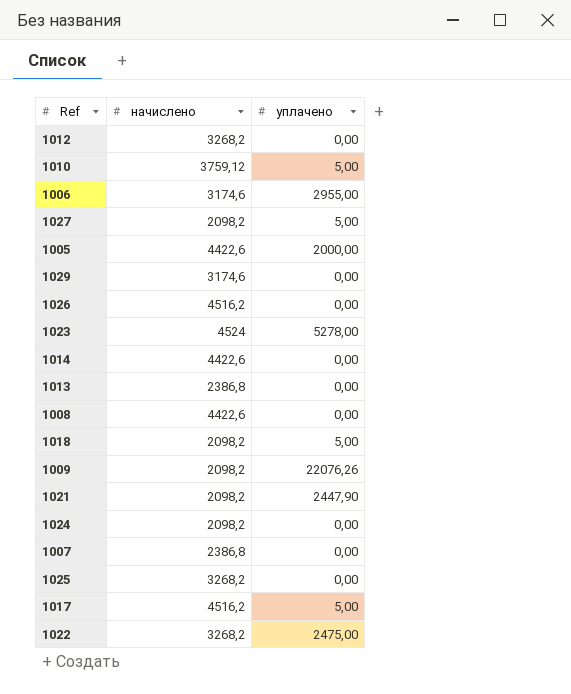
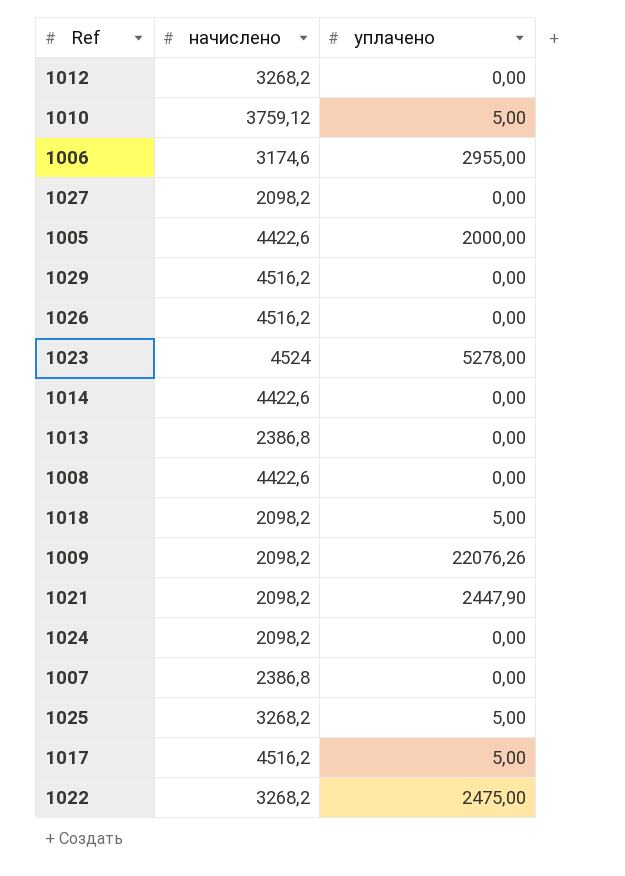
1027 | уплачено: 5,00 -> 0,00
1029 | начислено: 3174,6 -> 4516,2
1025 | уплачено: 0,00 -> 5,00

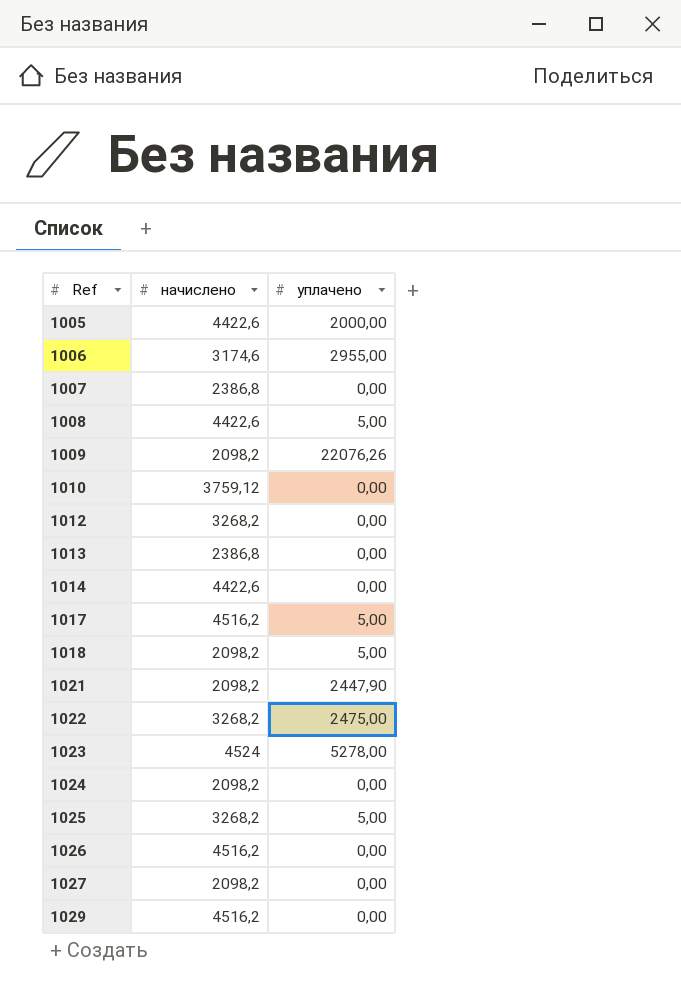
row order: none -> Ref ascending
1008 | уплачено: 0,00 -> 5,00
1010 | уплачено: 5,00 -> 0,00

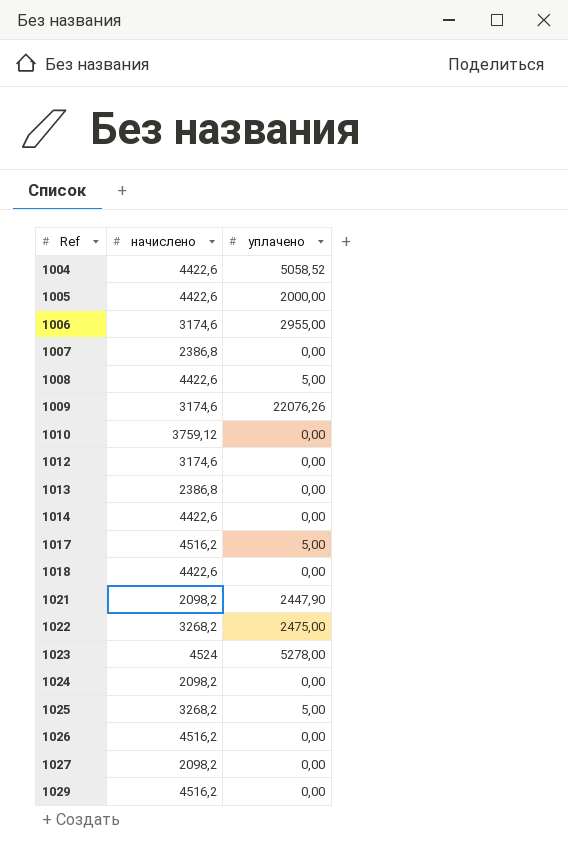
row 1004: none -> 4422,6 | 5058,52
1009 | начислено: 2098,2 -> 3174,6
1012 | начислено: 3268,2 -> 3174,6
1018 | начислено: 2098,2 -> 4422,6
1018 | уплачено: 5,00 -> 0,00

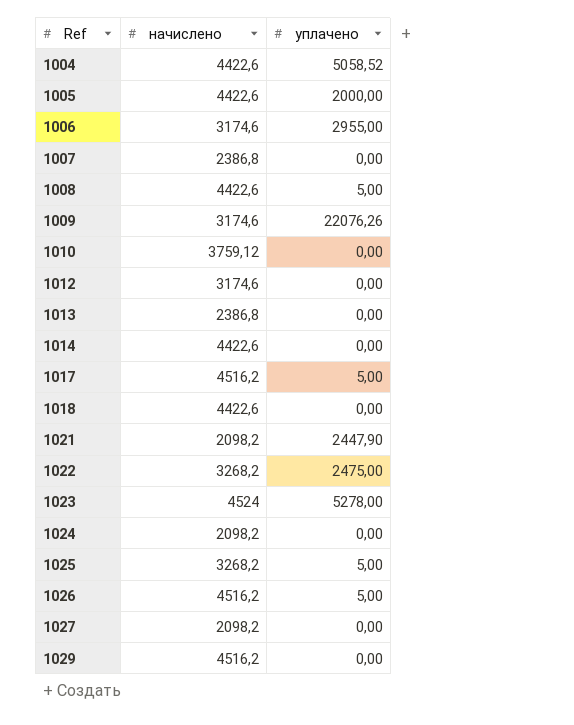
1026 | уплачено: 0,00 -> 5,00

